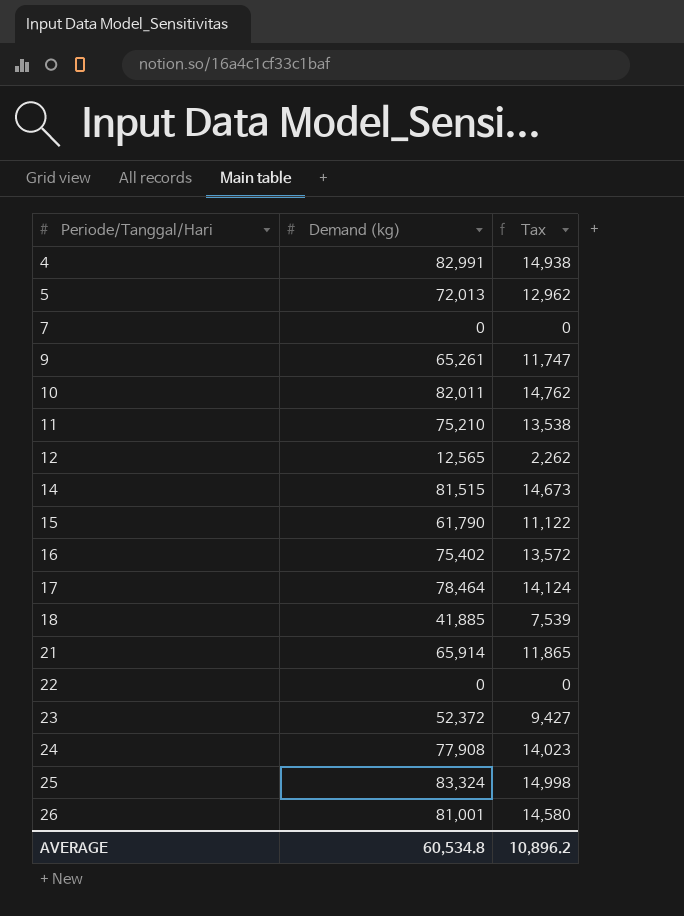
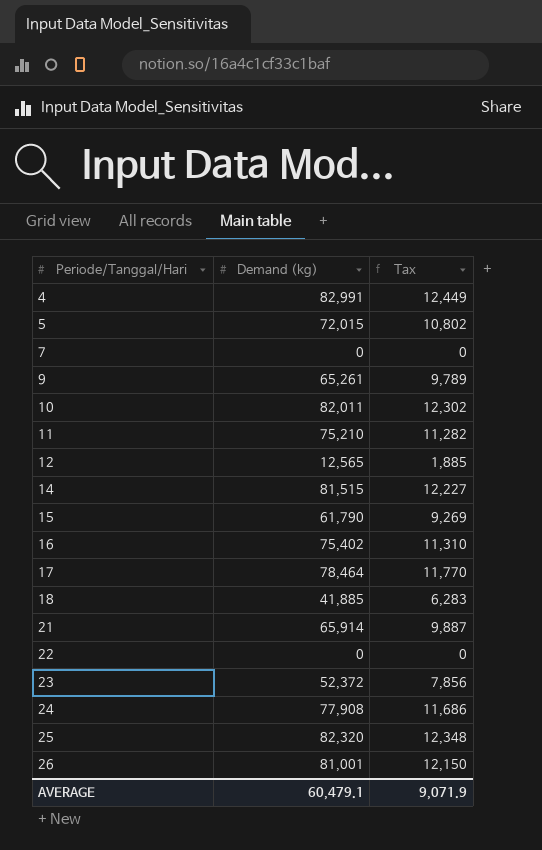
column Tax | formula: [Demand (kg)] * 0.18 -> [Demand (kg)] * 0.15
5 | Demand (kg): 72,013 -> 72,015
25 | Demand (kg): 83,324 -> 82,320
AVERAGE | Demand (kg): 60,534.8 -> 60,479.1
AVERAGE | Tax: 10,896.2 -> 9,071.9

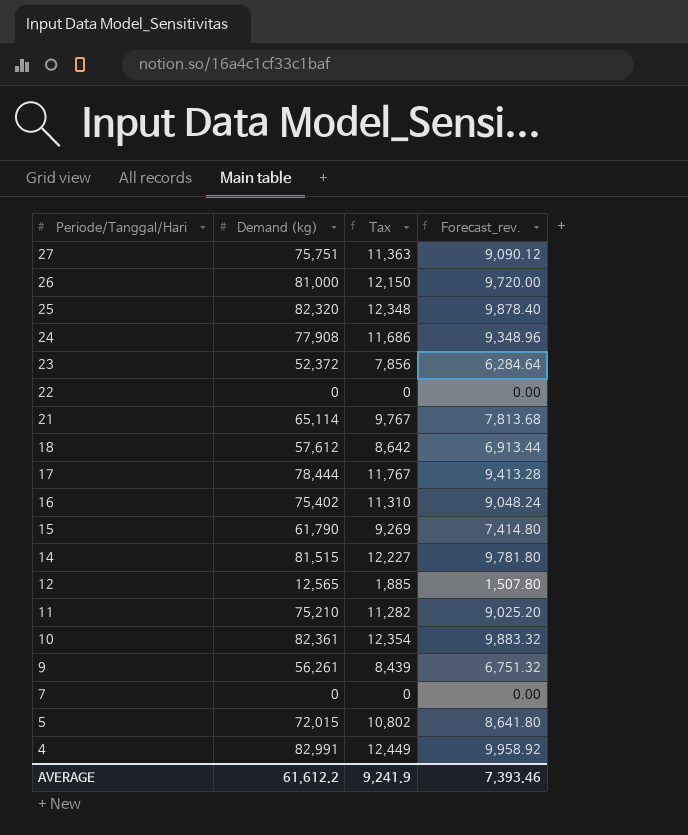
row order: Periode/Tanggal/Hari ascending -> Periode/Tanggal/Hari descending
column Forecast_rev. | formula: none -> [Demand (kg)] * 0.12
row 27: none -> 75,751 | 11,363 | 9,090.12
26 | Demand (kg): 81,001 -> 81,000
21 | Demand (kg): 65,914 -> 65,114
21 | Tax: 9,887 -> 9,767
18 | Demand (kg): 41,885 -> 57,612
18 | Tax: 6,283 -> 8,642
17 | Demand (kg): 78,464 -> 78,444
17 | Tax: 11,770 -> 11,767
10 | Demand (kg): 82,011 -> 82,361
10 | Tax: 12,302 -> 12,354
9 | Demand (kg): 65,261 -> 56,261
9 | Tax: 9,789 -> 8,439
AVERAGE | Demand (kg): 60,479.1 -> 61,612.2
AVERAGE | Tax: 9,071.9 -> 9,241.9

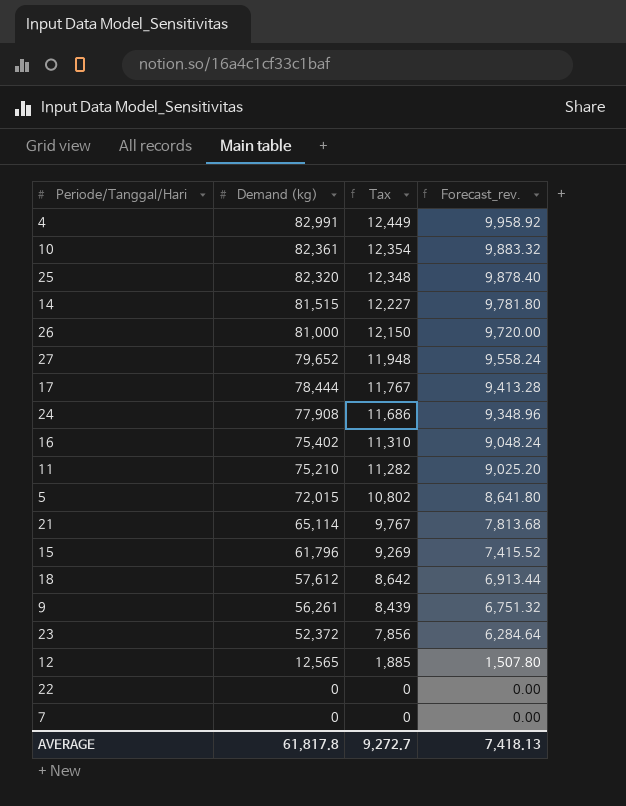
row order: Periode/Tanggal/Hari descending -> Demand (kg) descending
27 | Demand (kg): 75,751 -> 79,652
27 | Tax: 11,363 -> 11,948
27 | Forecast_rev.: 9,090.12 -> 9,558.24
15 | Demand (kg): 61,790 -> 61,796
15 | Forecast_rev.: 7,414.80 -> 7,415.52
AVERAGE | Demand (kg): 61,612.2 -> 61,817.8
AVERAGE | Tax: 9,241.9 -> 9,272.7
AVERAGE | Forecast_rev.: 7,393.46 -> 7,418.13

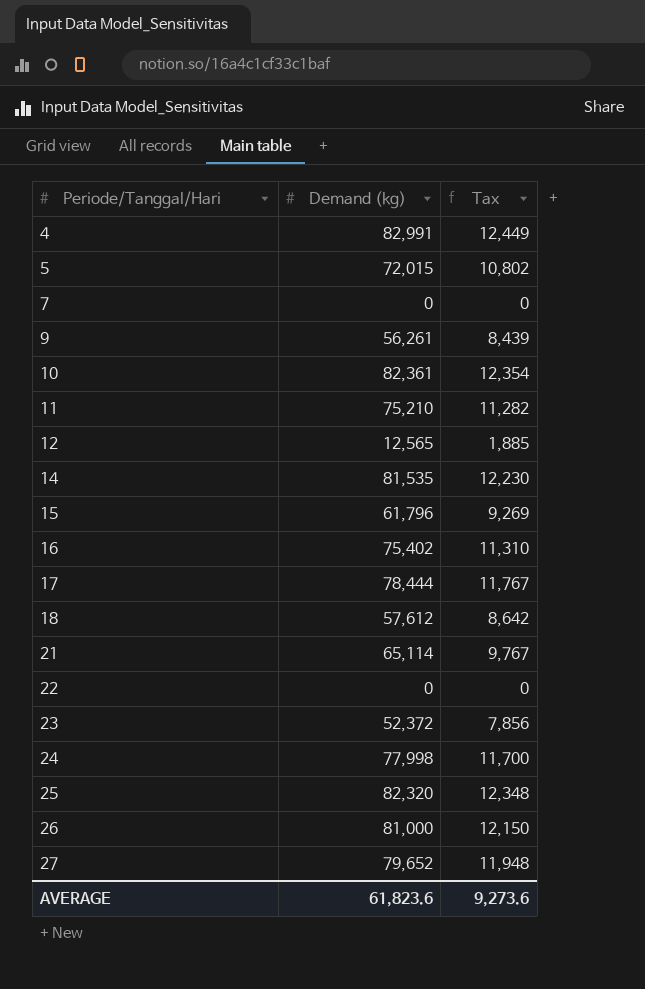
row order: Demand (kg) descending -> Periode/Tanggal/Hari ascending
column Forecast_rev. | formula: [Demand (kg)] * 0.12 -> none
14 | Demand (kg): 81,515 -> 81,535
14 | Tax: 12,227 -> 12,230
24 | Demand (kg): 77,908 -> 77,998
24 | Tax: 11,686 -> 11,700
AVERAGE | Demand (kg): 61,817.8 -> 61,823.6
AVERAGE | Tax: 9,272.7 -> 9,273.6

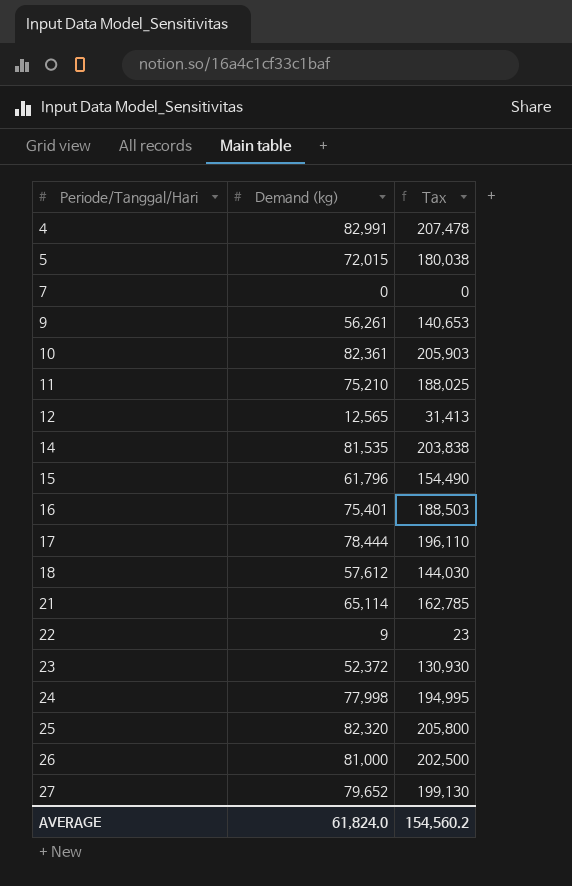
column Tax | formula: [Demand (kg)] * 0.15 -> [Demand (kg)] * 2.5
16 | Demand (kg): 75,402 -> 75,401
22 | Demand (kg): 0 -> 9
AVERAGE | Demand (kg): 61,823.6 -> 61,824.0
AVERAGE | Tax: 9,273.6 -> 154,560.2

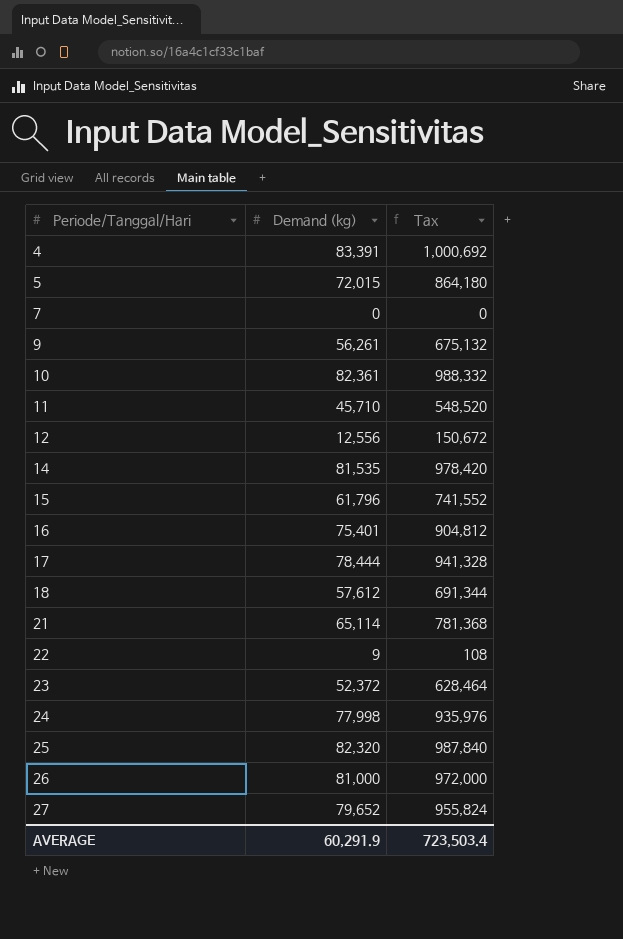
column Tax | formula: [Demand (kg)] * 2.5 -> [Demand (kg)] * 12
4 | Demand (kg): 82,991 -> 83,391
11 | Demand (kg): 75,210 -> 45,710
12 | Demand (kg): 12,565 -> 12,556
AVERAGE | Demand (kg): 61,824.0 -> 60,291.9
AVERAGE | Tax: 154,560.2 -> 723,503.4

